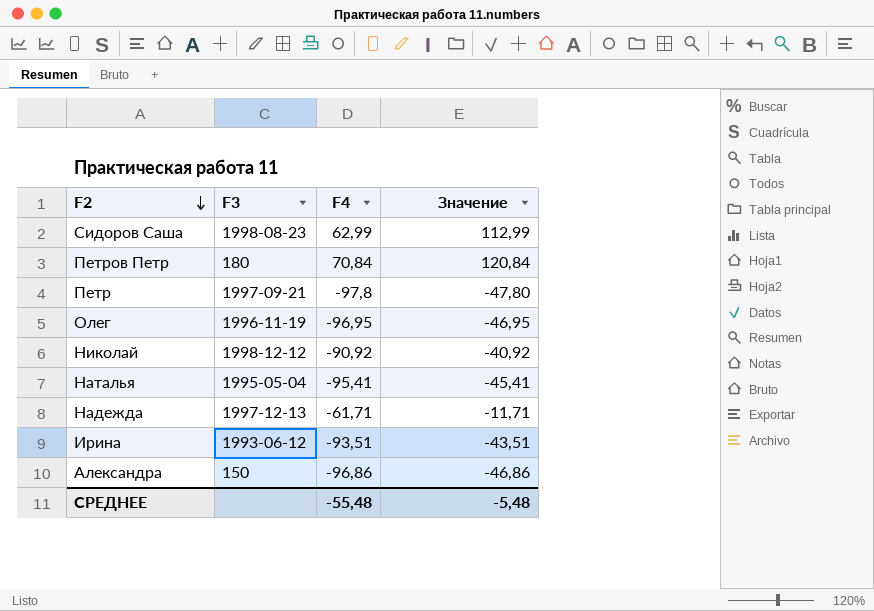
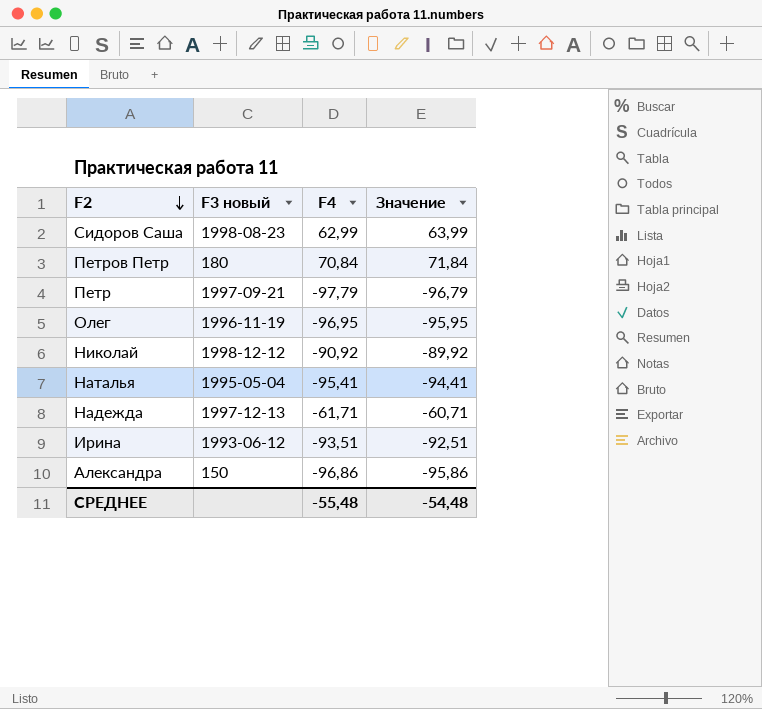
column name: F3 -> F3 новый
column Значение | formula: [F4] + 50 -> [F4] + 1
Петр | F4: -97,8 -> -97,79
СРЕДНЕЕ | Значение: -5,48 -> -54,48

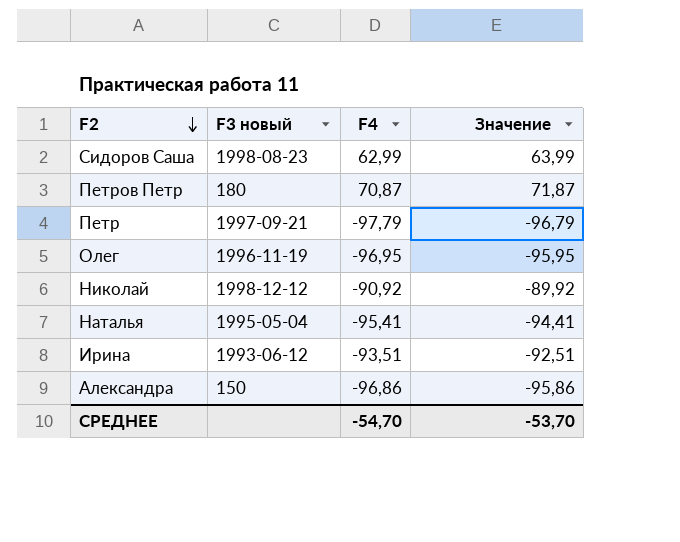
row Надежда: 1997-12-13 | -61,71 | -60,71 -> none
Петров Петр | F4: 70,84 -> 70,87
Петров Петр | Значение: 71,84 -> 71,87
СРЕДНЕЕ | F4: -55,48 -> -54,70
СРЕДНЕЕ | Значение: -54,48 -> -53,70

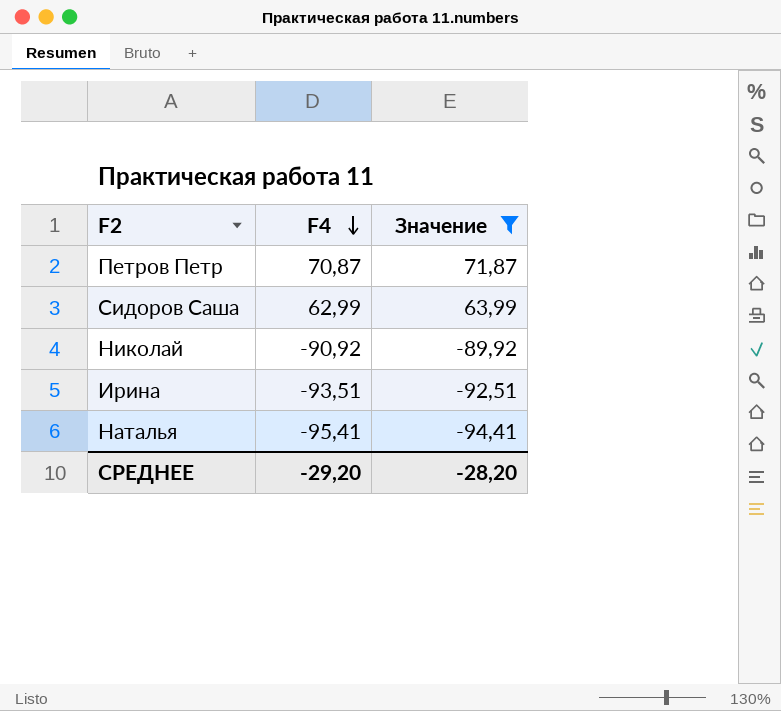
filter: none -> Значение >= -94,41
row order: F2 descending -> F4 descending
column F3 новый | position: 2 -> none
СРЕДНЕЕ | F4: -54,70 -> -29,20
СРЕДНЕЕ | Значение: -53,70 -> -28,20

